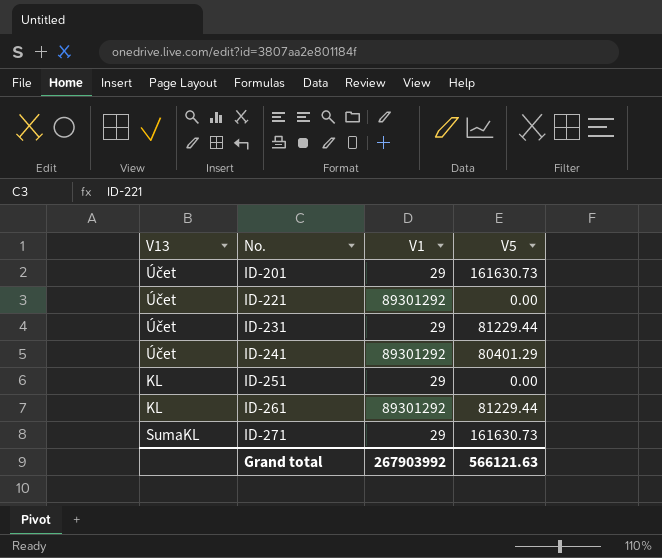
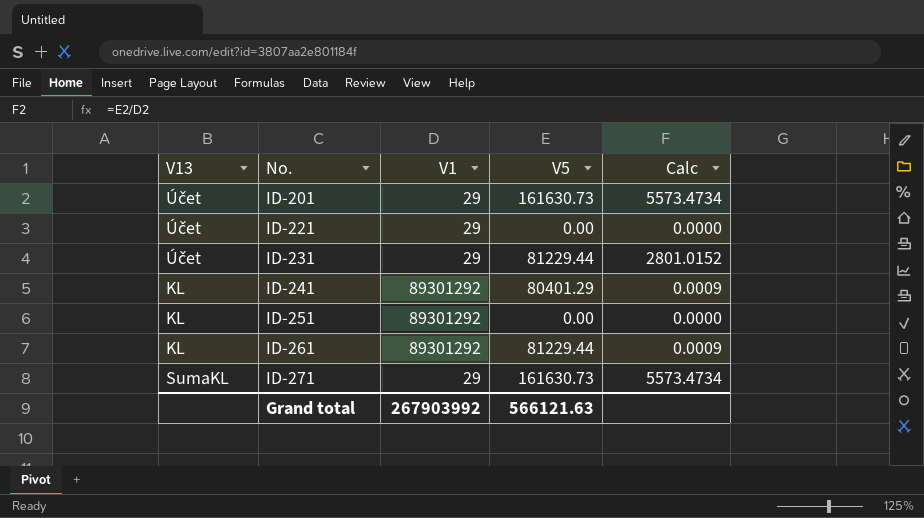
column Calc | formula: none -> [V5] / [V1]
ID-221 | V1: 89301292 -> 29
ID-241 | V13: Účet -> KL
ID-251 | V1: 29 -> 89301292

